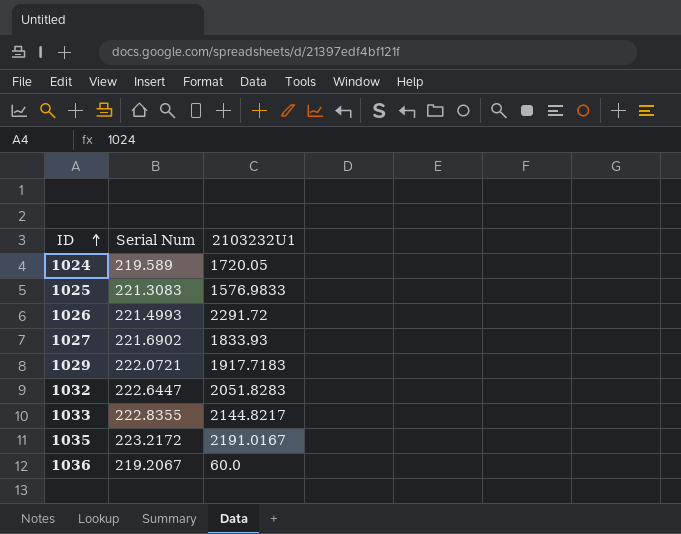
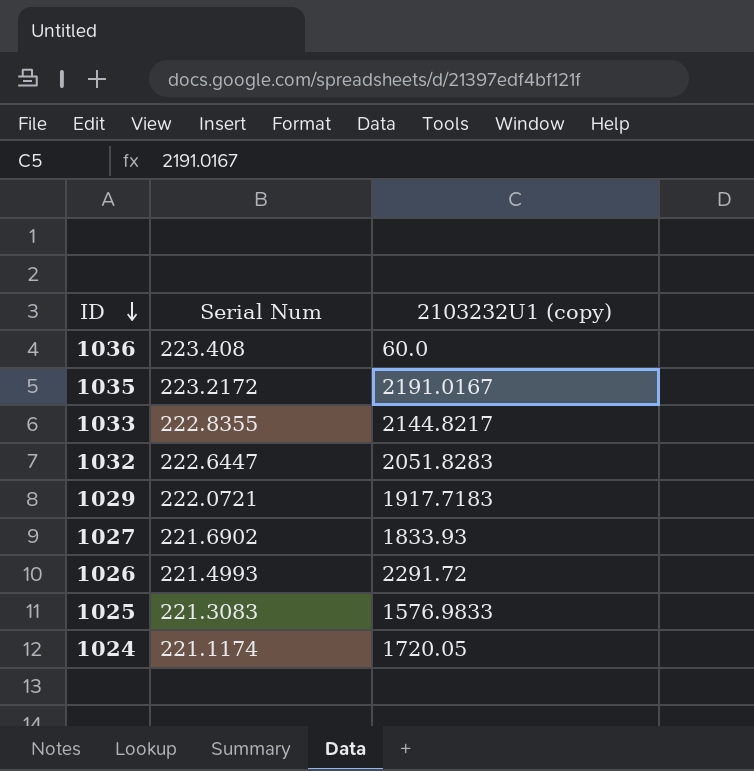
row order: ID ascending -> ID descending
column name: 2103232U1 -> 2103232U1 (copy)
1036 | Serial Num: 219.2067 -> 223.408
1024 | Serial Num: 219.589 -> 221.1174

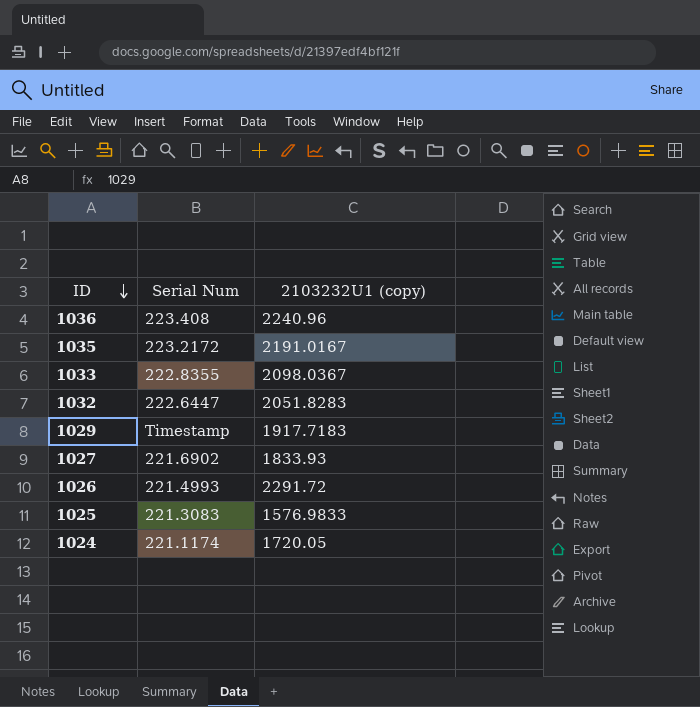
1036 | 2103232U1 (copy): 60.0 -> 2240.96
1033 | 2103232U1 (copy): 2144.8217 -> 2098.0367
1029 | Serial Num: 222.0721 -> Timestamp

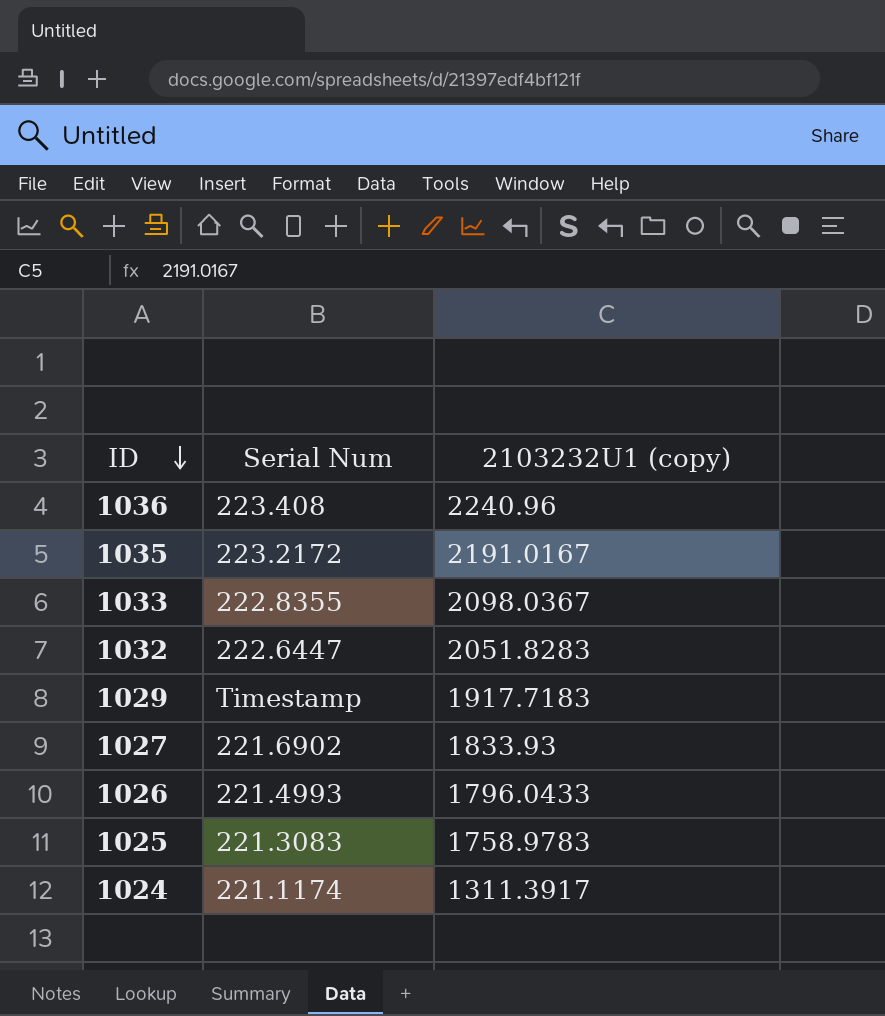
1026 | 2103232U1 (copy): 2291.72 -> 1796.0433
1025 | 2103232U1 (copy): 1576.9833 -> 1758.9783
1024 | 2103232U1 (copy): 1720.05 -> 1311.3917

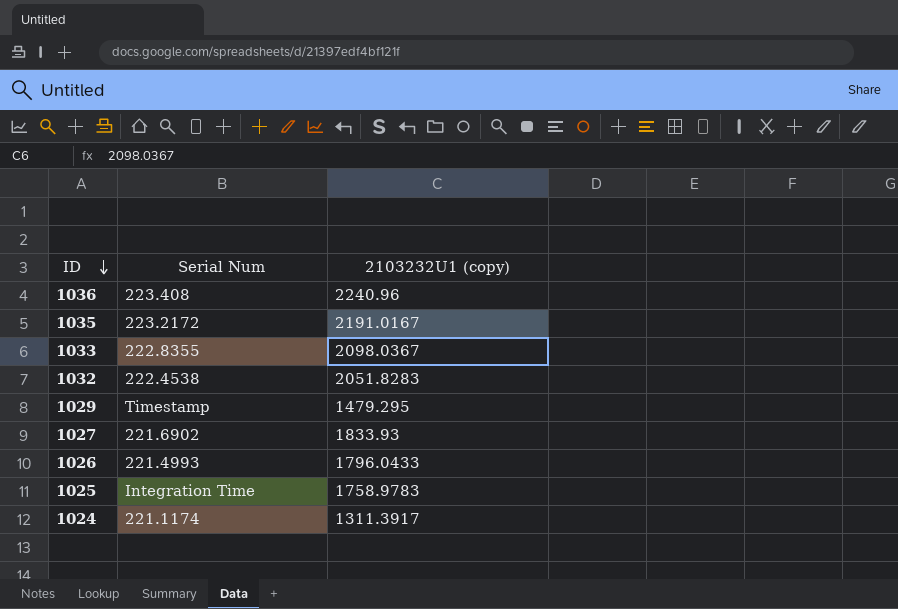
1032 | Serial Num: 222.6447 -> 222.4538
1029 | 2103232U1 (copy): 1917.7183 -> 1479.295
1025 | Serial Num: 221.3083 -> Integration Time

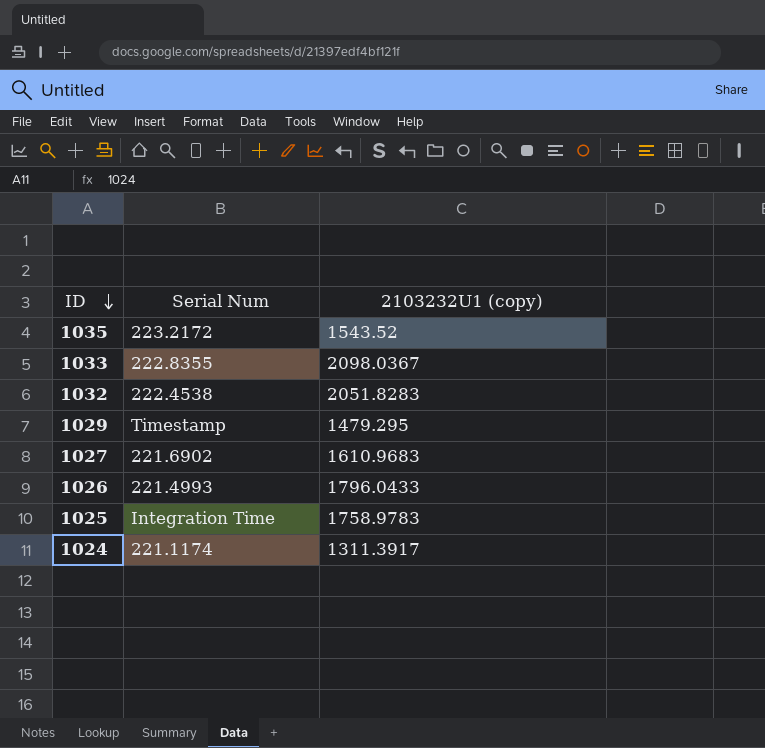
row 1036: 223.408 | 2240.96 -> none
1035 | 2103232U1 (copy): 2191.0167 -> 1543.52
1027 | 2103232U1 (copy): 1833.93 -> 1610.9683

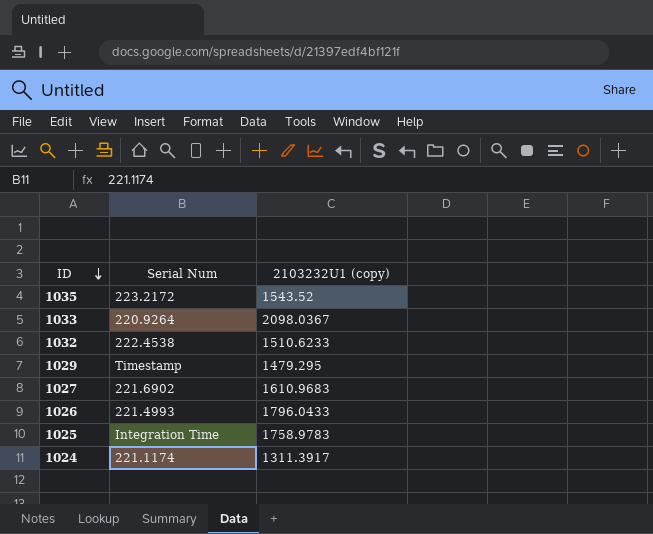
1033 | Serial Num: 222.8355 -> 220.9264
1032 | 2103232U1 (copy): 2051.8283 -> 1510.6233

